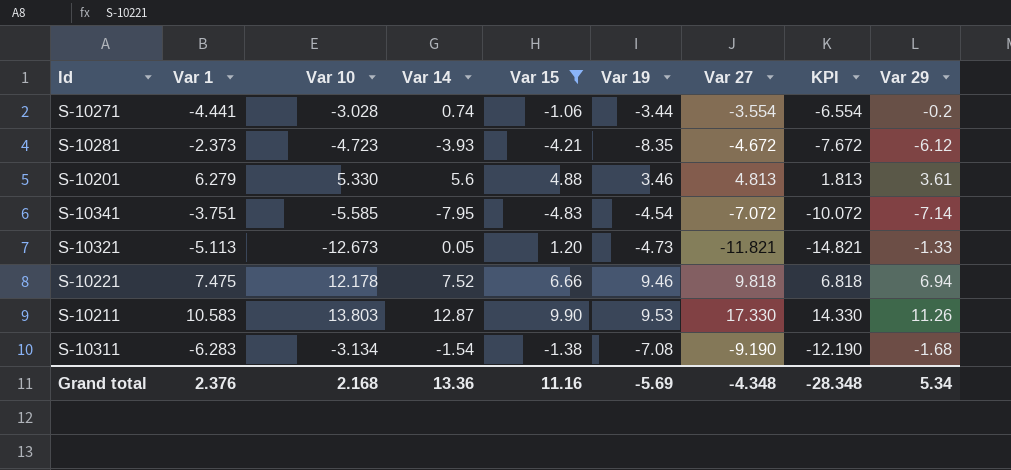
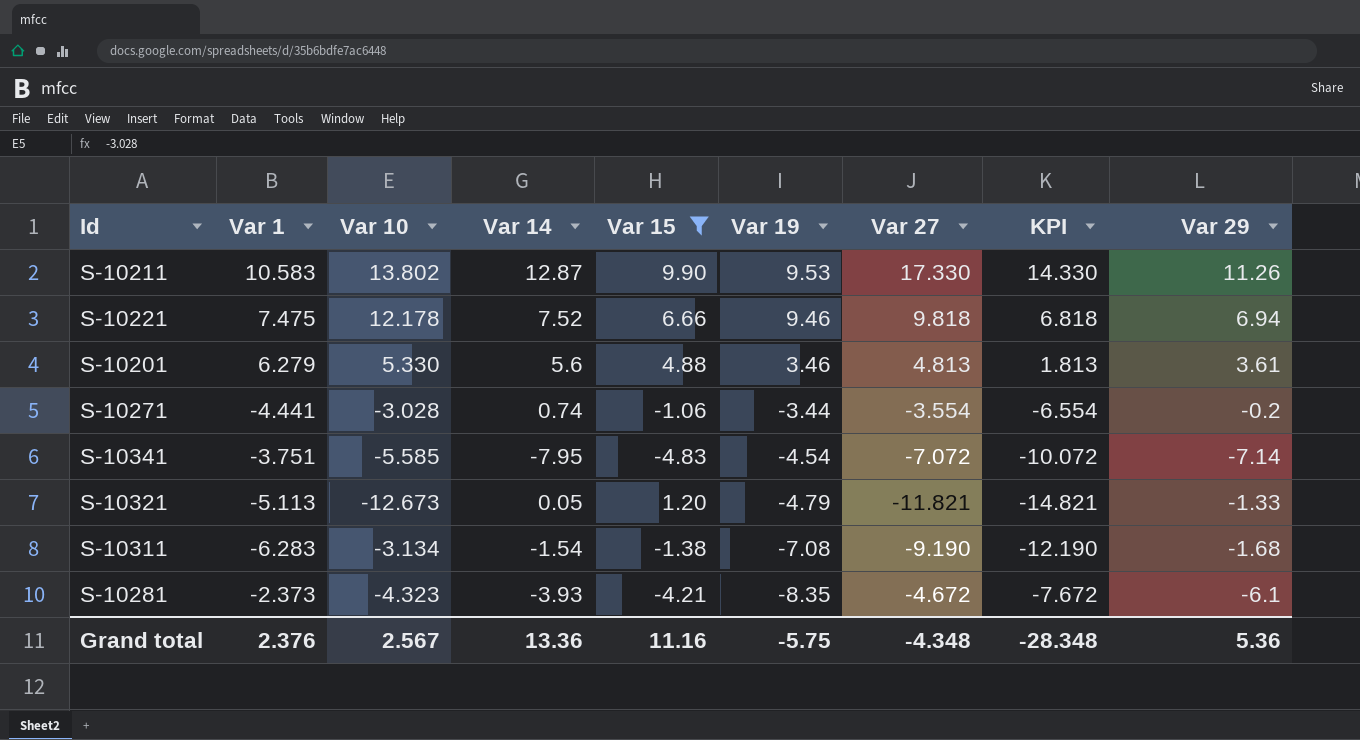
row order: none -> Var 19 descending
S-10211 | Var 10: 13.803 -> 13.802
S-10321 | Var 19: -4.73 -> -4.79
S-10281 | Var 10: -4.723 -> -4.323
S-10281 | Var 29: -6.12 -> -6.1
Grand total | Var 10: 2.168 -> 2.567
Grand total | Var 19: -5.69 -> -5.75
Grand total | Var 29: 5.34 -> 5.36

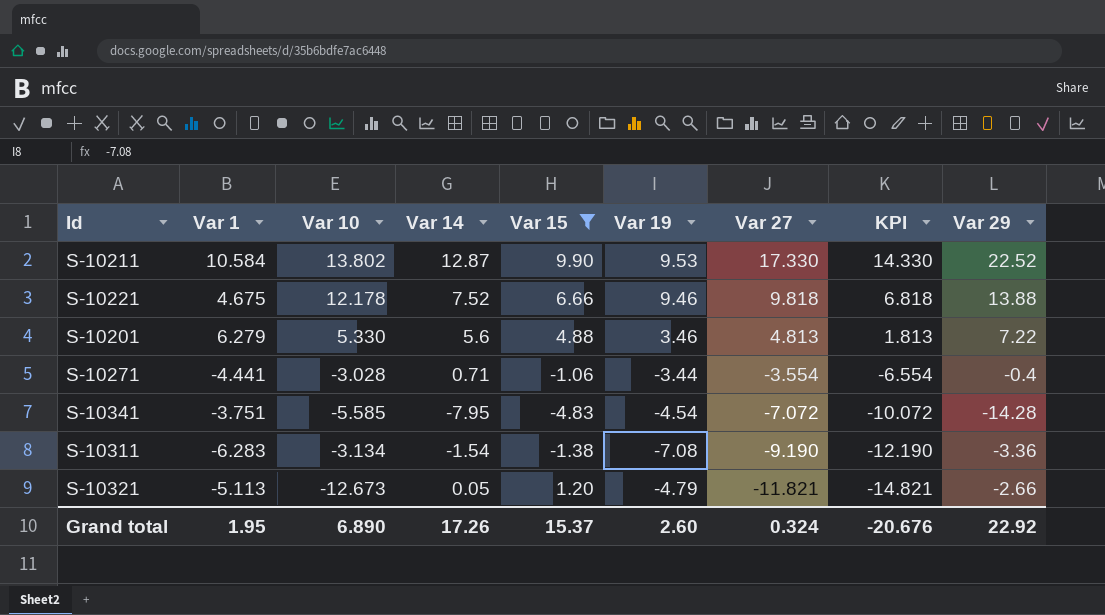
row order: Var 19 descending -> Var 27 descending
row S-10281: -2.373 | -4.323 | -3.93 | -4.21 | -8.35 | -4.672 | -7.672 | -6.1 -> none
S-10211 | Var 1: 10.583 -> 10.584
S-10211 | Var 29: 11.26 -> 22.52
S-10221 | Var 1: 7.475 -> 4.675
S-10221 | Var 29: 6.94 -> 13.88
S-10201 | Var 29: 3.61 -> 7.22
S-10271 | Var 14: 0.74 -> 0.71
S-10271 | Var 29: -0.2 -> -0.4
S-10341 | Var 29: -7.14 -> -14.28
S-10311 | Var 29: -1.68 -> -3.36
S-10321 | Var 29: -1.33 -> -2.66
Grand total | Var 1: 2.376 -> 1.95
Grand total | Var 10: 2.567 -> 6.890
Grand total | Var 14: 13.36 -> 17.26
Grand total | Var 15: 11.16 -> 15.37
Grand total | Var 19: -5.75 -> 2.60
Grand total | Var 27: -4.348 -> 0.324
Grand total | KPI: -28.348 -> -20.676
Grand total | Var 29: 5.36 -> 22.92

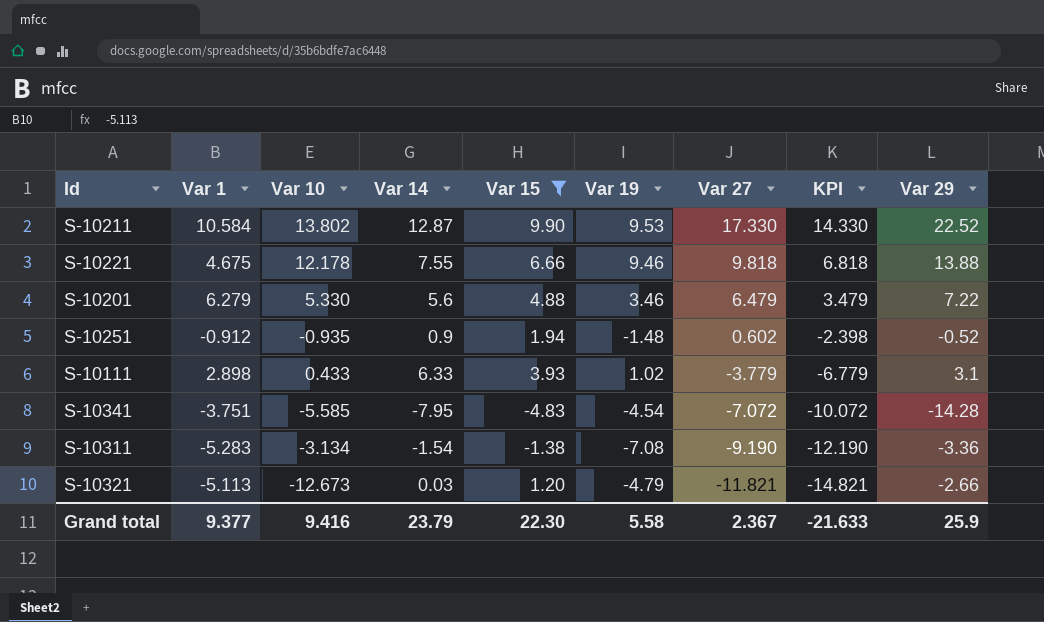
row S-10271: -4.441 | -3.028 | 0.71 | -1.06 | -3.44 | -3.554 | -6.554 | -0.4 -> none
S-10221 | Var 14: 7.52 -> 7.55
S-10201 | Var 27: 4.813 -> 6.479
S-10201 | KPI: 1.813 -> 3.479
row S-10251: none -> -0.912 | -0.935 | 0.9 | 1.94 | -1.48 | 0.602 | -2.398 | -0.52
row S-10111: none -> 2.898 | 0.433 | 6.33 | 3.93 | 1.02 | -3.779 | -6.779 | 3.1
S-10311 | Var 1: -6.283 -> -5.283
S-10321 | Var 14: 0.05 -> 0.03
Grand total | Var 1: 1.95 -> 9.377
Grand total | Var 10: 6.890 -> 9.416
Grand total | Var 14: 17.26 -> 23.79
Grand total | Var 15: 15.37 -> 22.30
Grand total | Var 19: 2.60 -> 5.58
Grand total | Var 27: 0.324 -> 2.367
Grand total | KPI: -20.676 -> -21.633
Grand total | Var 29: 22.92 -> 25.9

